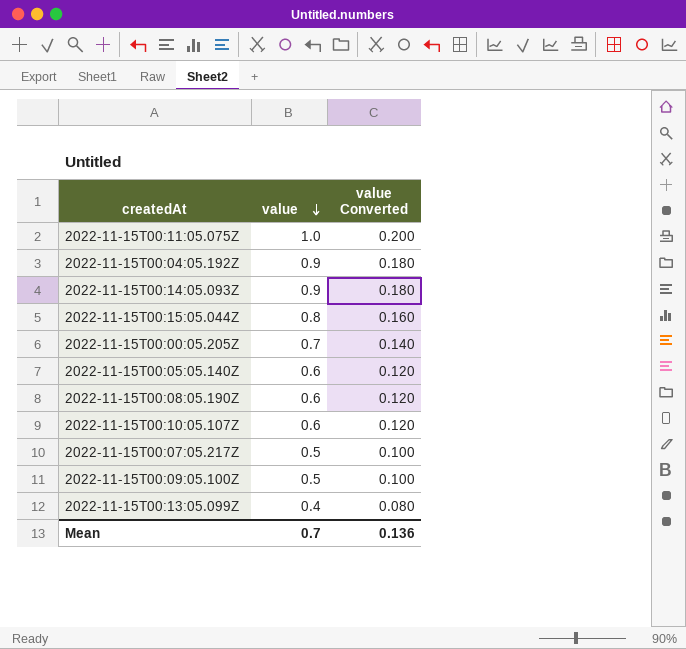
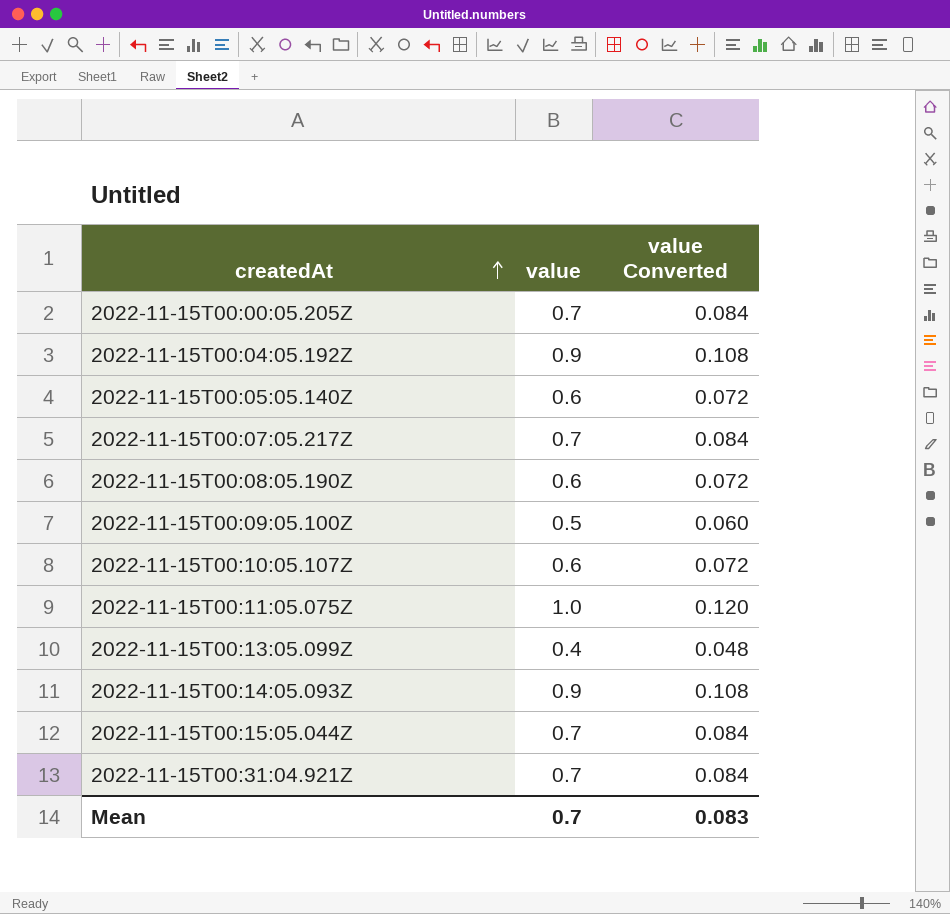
row order: value descending -> createdAt ascending
column value Converted | formula: [value] * 0.2 -> [value] * 0.12
2022-11-15T00:07:05.217Z | value: 0.5 -> 0.7
2022-11-15T00:15:05.044Z | value: 0.8 -> 0.7
row 2022-11-15T00:31:04.921Z: none -> 0.7 | 0.084
Mean | value Converted: 0.136 -> 0.083

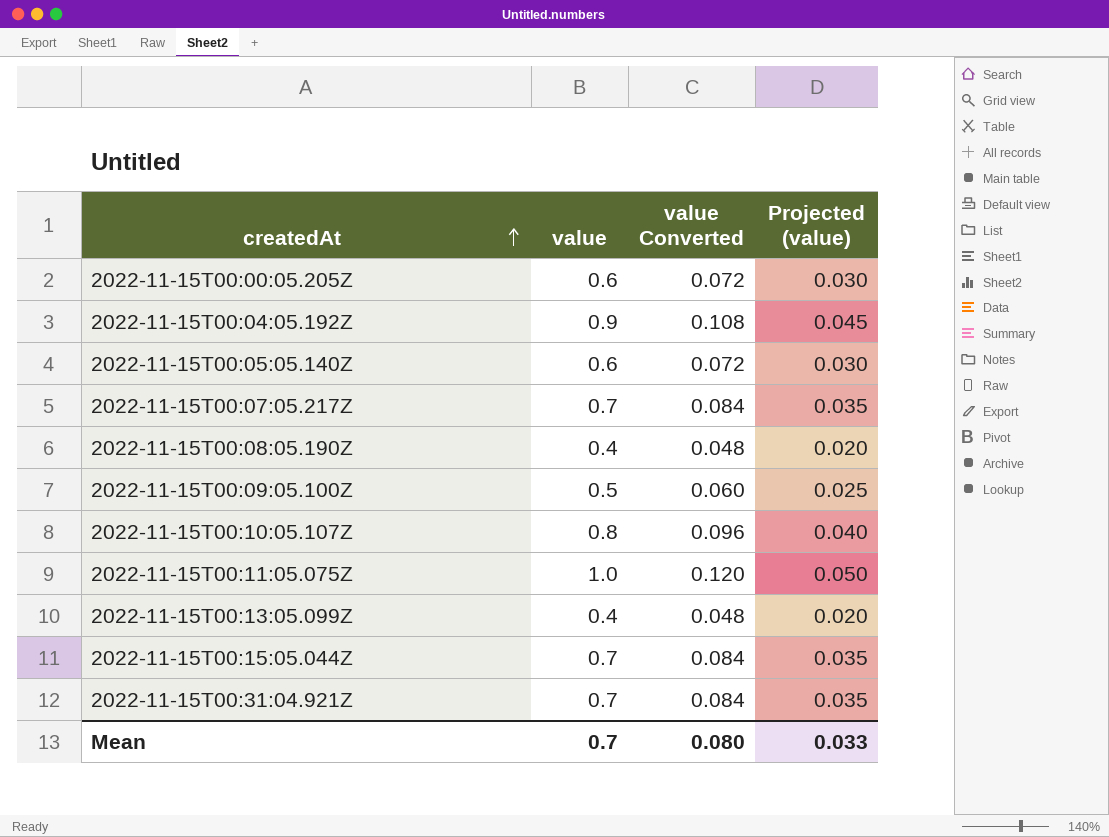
column Projected (value) | formula: none -> [value] * 0.05
row 2022-11-15T00:14:05.093Z: 0.9 | 0.108 -> none
2022-11-15T00:00:05.205Z | value: 0.7 -> 0.6
2022-11-15T00:00:05.205Z | value Converted: 0.084 -> 0.072
2022-11-15T00:08:05.190Z | value: 0.6 -> 0.4
2022-11-15T00:08:05.190Z | value Converted: 0.072 -> 0.048
2022-11-15T00:10:05.107Z | value: 0.6 -> 0.8
2022-11-15T00:10:05.107Z | value Converted: 0.072 -> 0.096
Mean | value Converted: 0.083 -> 0.080

